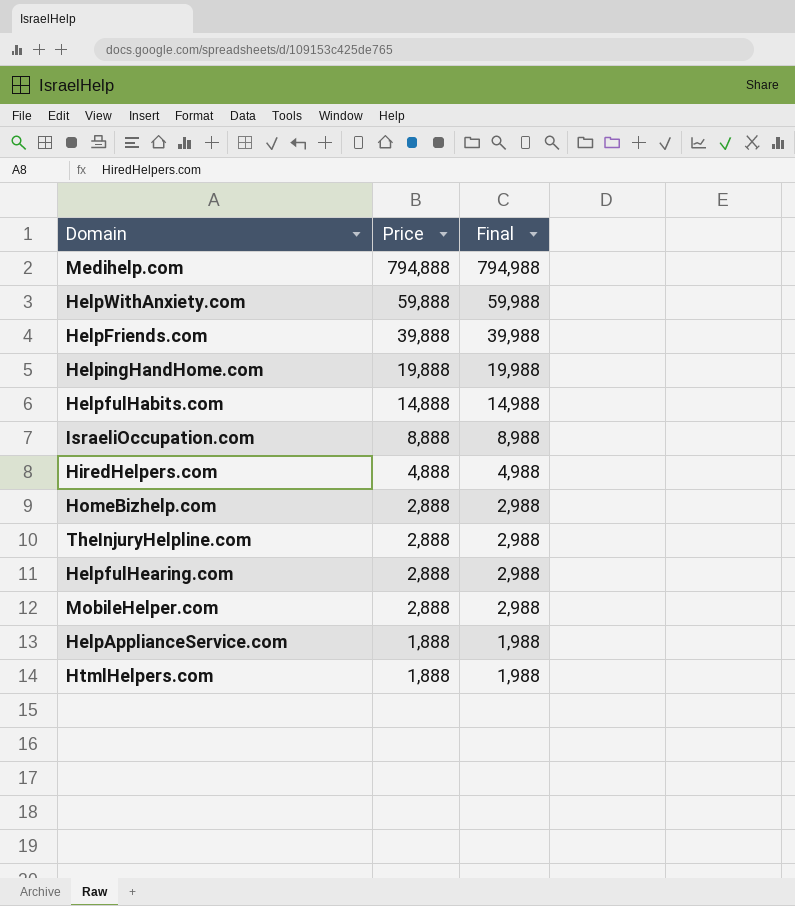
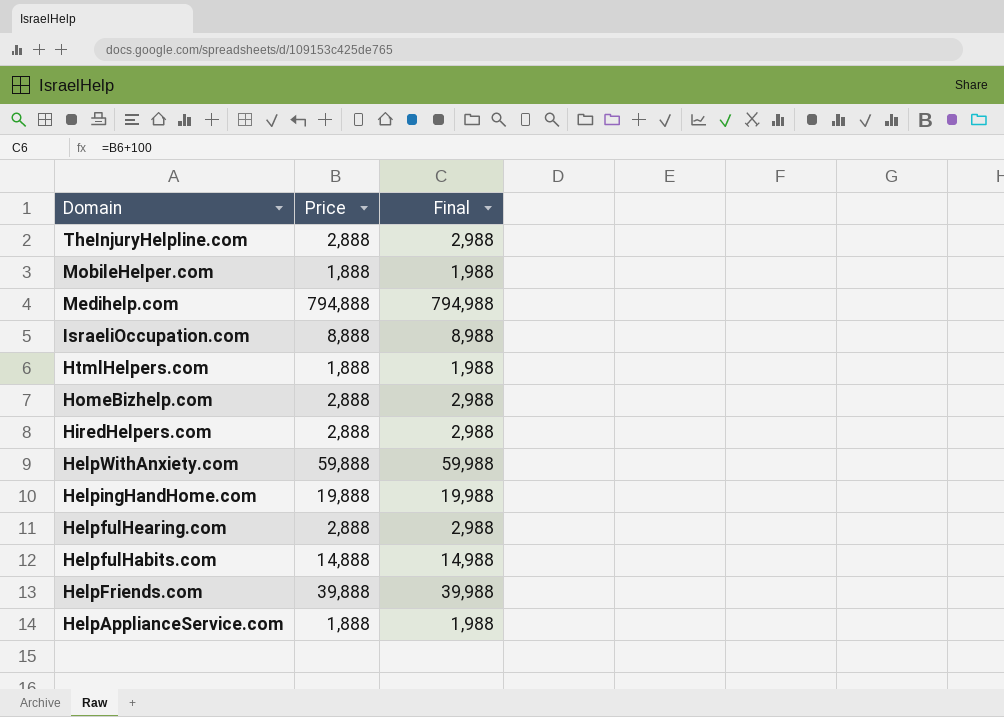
row order: Price descending -> Domain descending
MobileHelper.com | Price: 2,888 -> 1,888
MobileHelper.com | Final: 2,988 -> 1,988
HiredHelpers.com | Price: 4,888 -> 2,888
HiredHelpers.com | Final: 4,988 -> 2,988

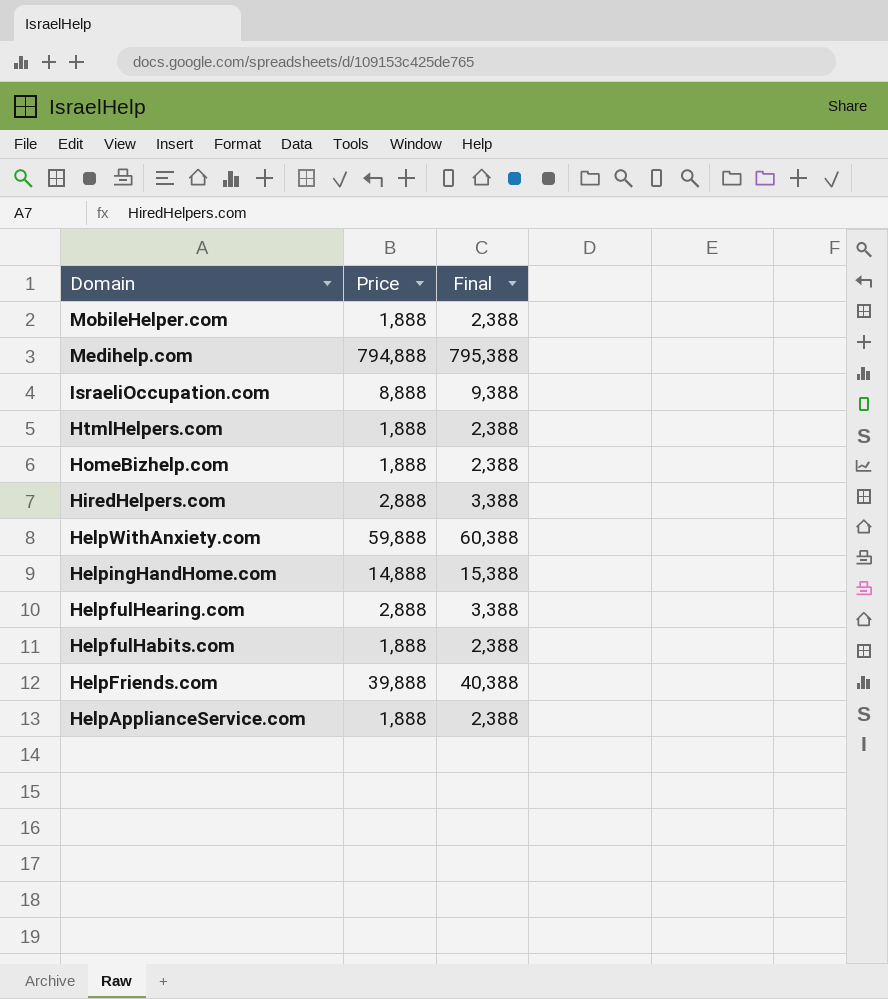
column Final | formula: [Price] + 100 -> [Price] + 500
row TheInjuryHelpline.com: 2,888 | 2,988 -> none
HomeBizhelp.com | Price: 2,888 -> 1,888
HelpingHandHome.com | Price: 19,888 -> 14,888
HelpfulHabits.com | Price: 14,888 -> 1,888

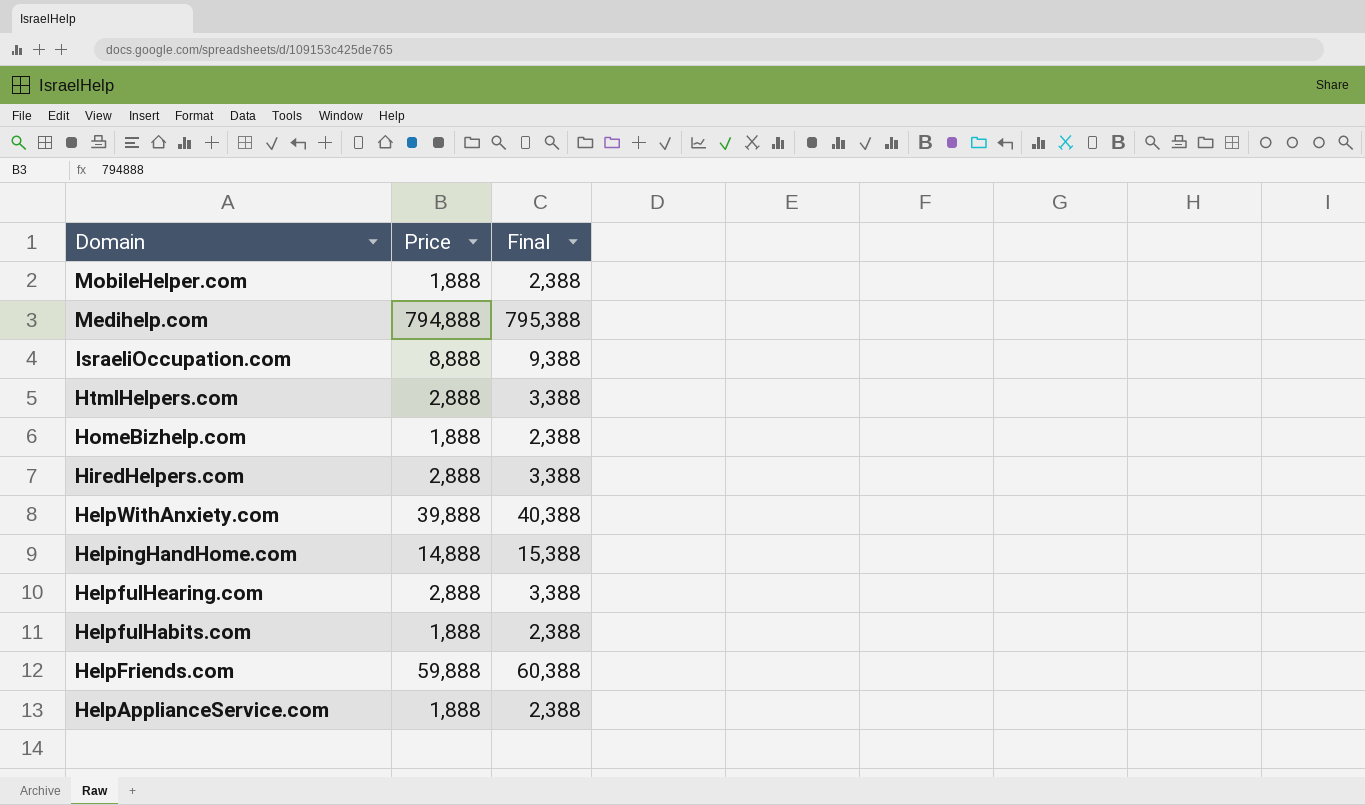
HtmlHelpers.com | Price: 1,888 -> 2,888
HtmlHelpers.com | Final: 2,388 -> 3,388
HelpWithAnxiety.com | Price: 59,888 -> 39,888
HelpWithAnxiety.com | Final: 60,388 -> 40,388
HelpFriends.com | Price: 39,888 -> 59,888
HelpFriends.com | Final: 40,388 -> 60,388

